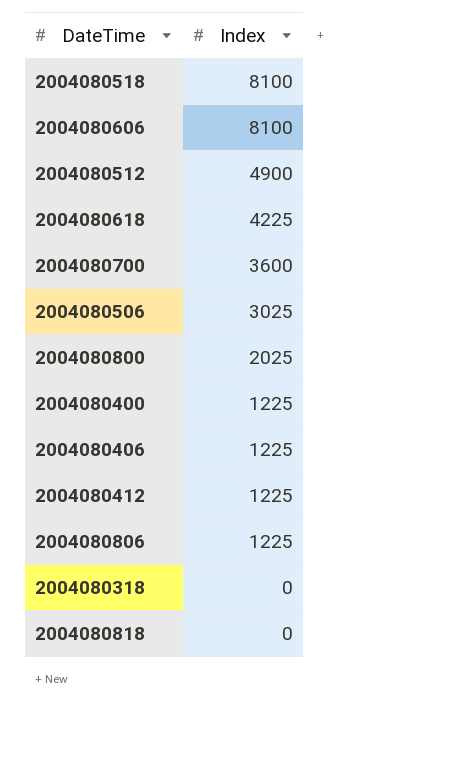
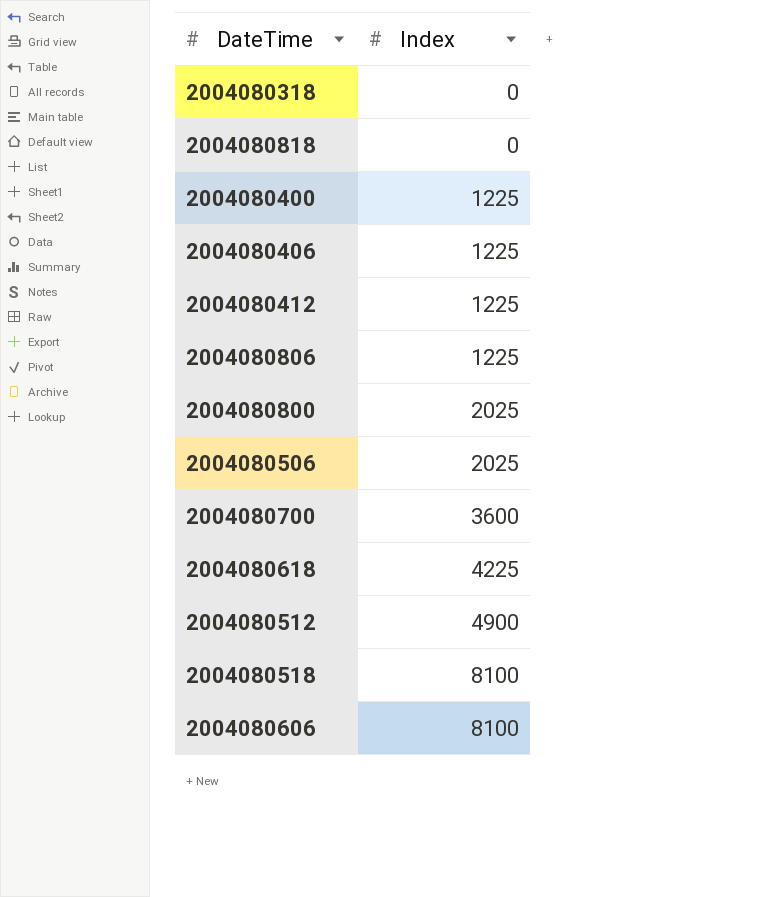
row order: Index descending -> Index ascending
2004080506 | Index: 3025 -> 2025

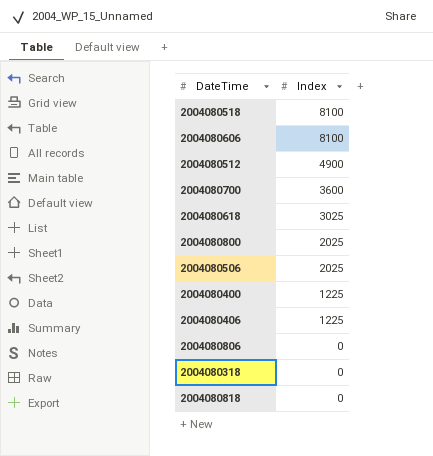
row order: Index ascending -> Index descending
row 2004080412: 1225 -> none
2004080618 | Index: 4225 -> 3025
2004080806 | Index: 1225 -> 0

